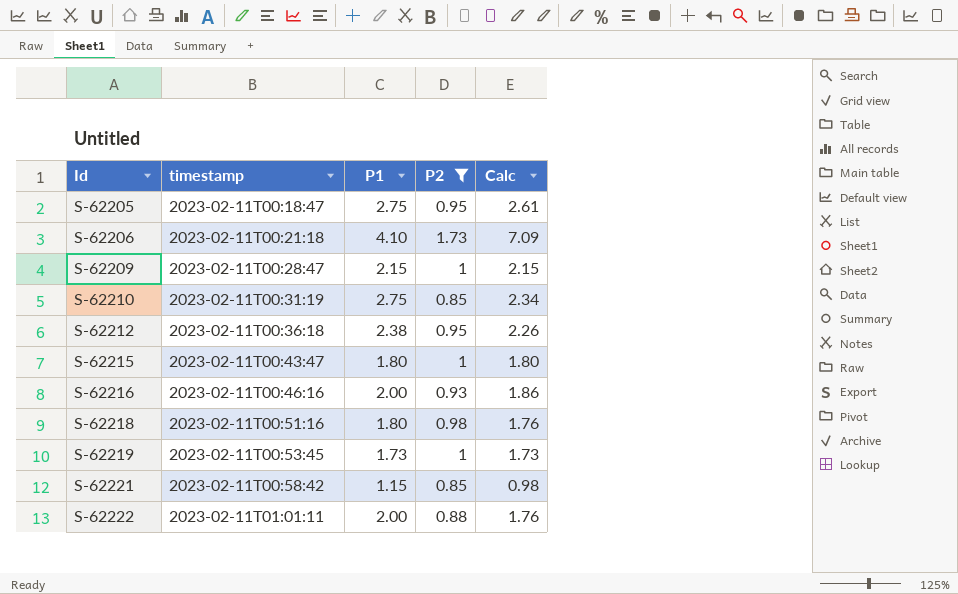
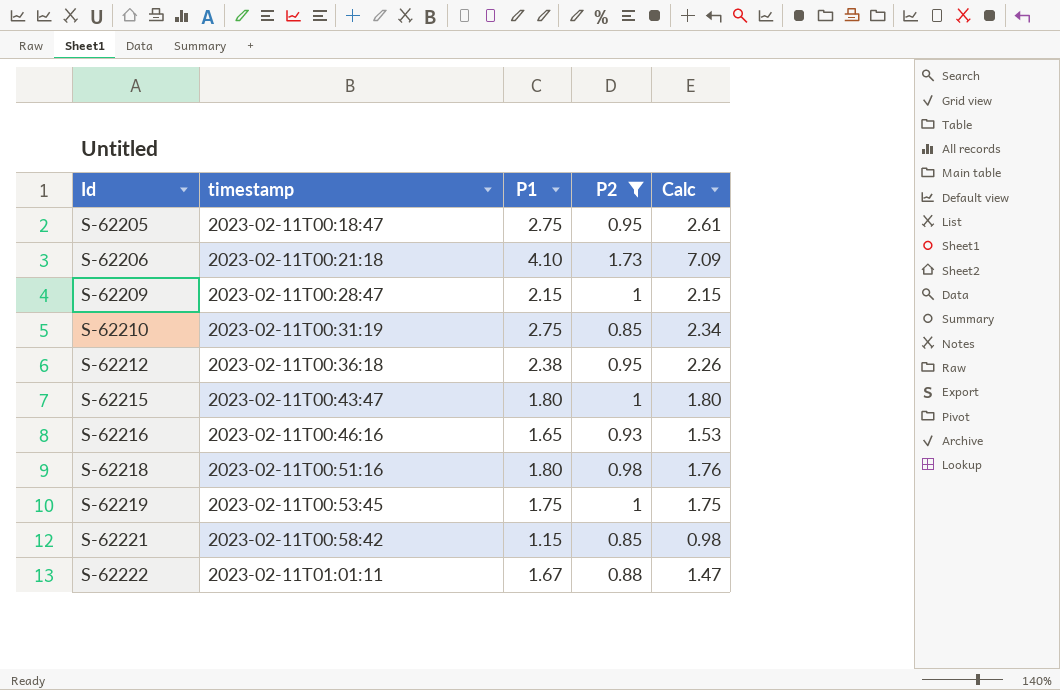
S-62216 | P1: 2.00 -> 1.65
S-62216 | Calc: 1.86 -> 1.53
S-62219 | P1: 1.73 -> 1.75
S-62219 | Calc: 1.73 -> 1.75
S-62222 | P1: 2.00 -> 1.67
S-62222 | Calc: 1.76 -> 1.47

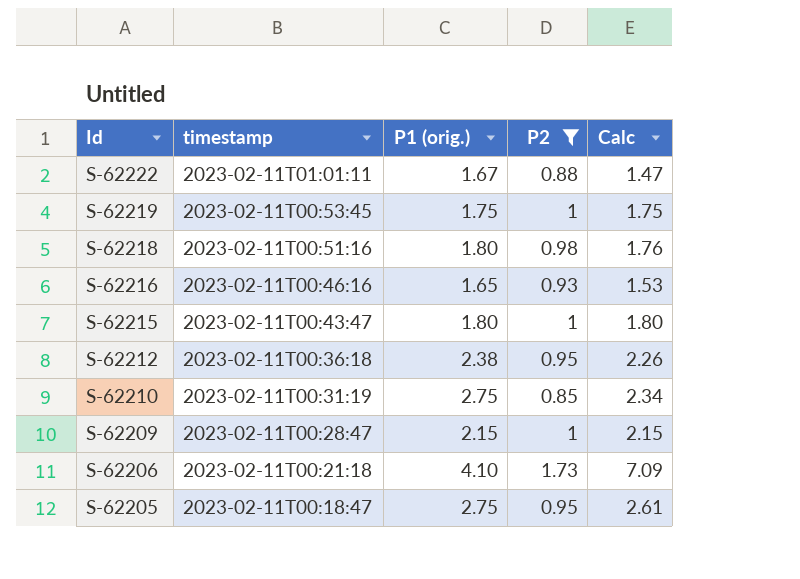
row order: Id ascending -> Id descending
column name: P1 -> P1 (orig.)
row S-62221: 2023-02-11T00:58:42 | 1.15 | 0.85 | 0.98 -> none

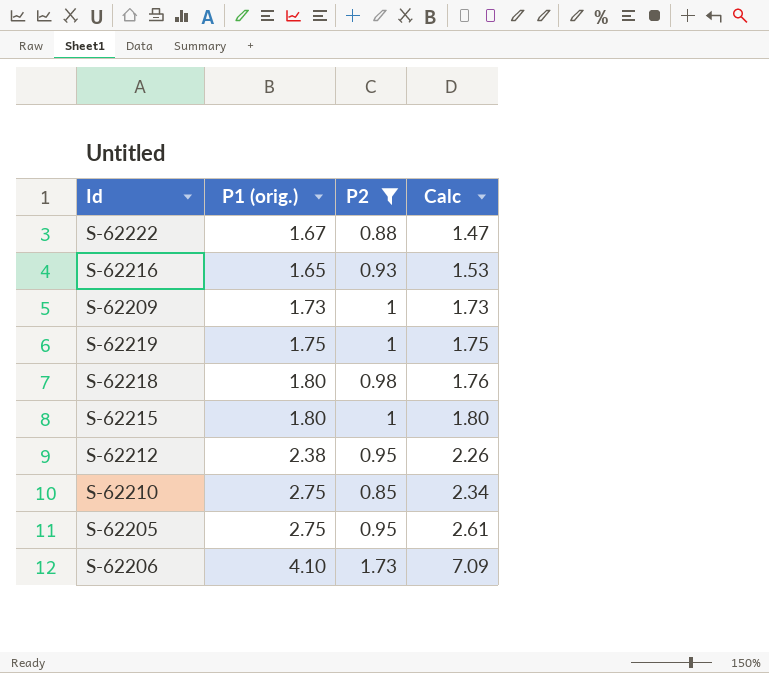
row order: Id descending -> Calc ascending
column timestamp | position: 2 -> none
S-62209 | P1 (orig.): 2.15 -> 1.73
S-62209 | Calc: 2.15 -> 1.73

